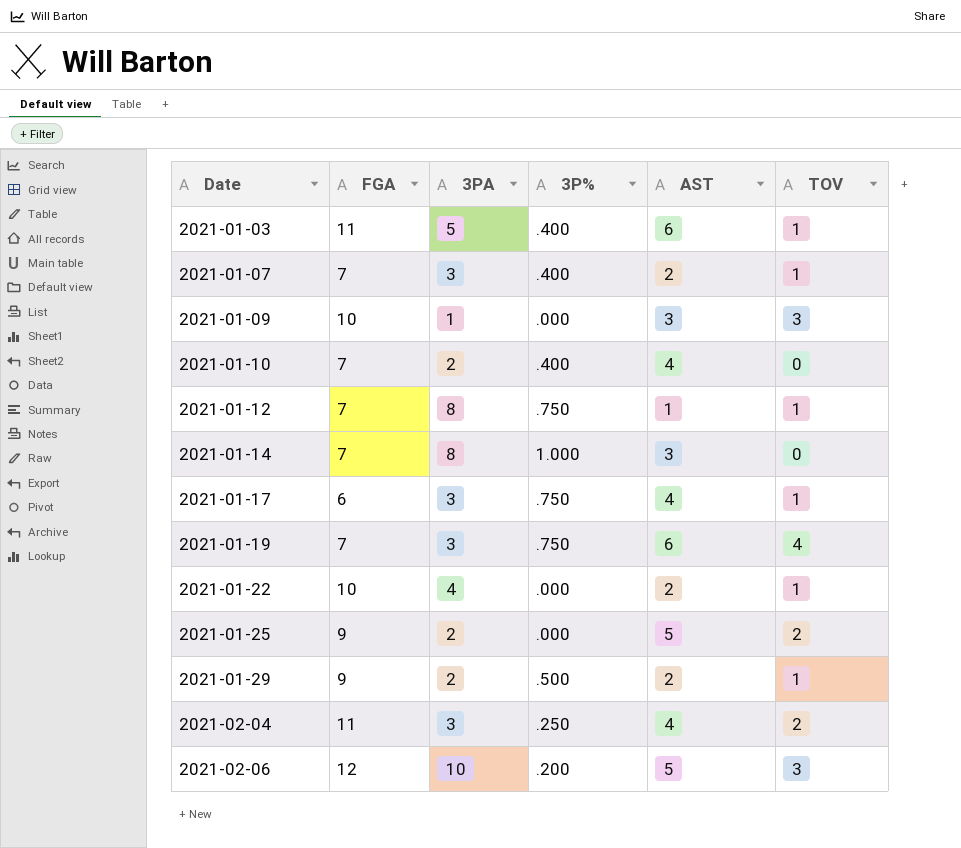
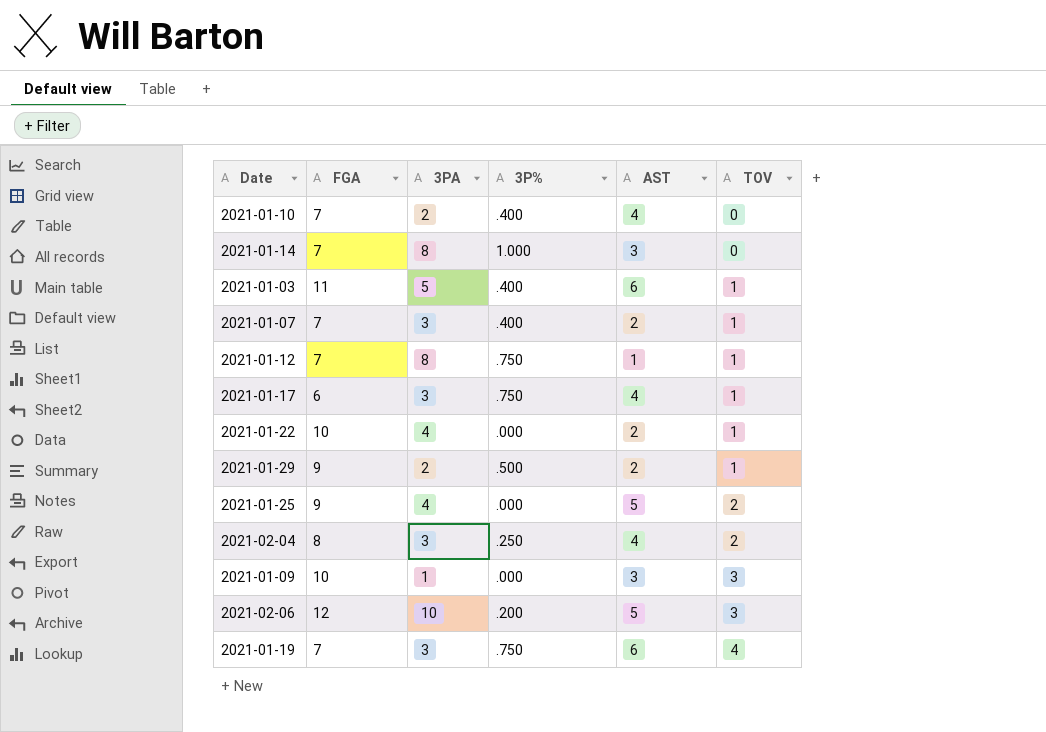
row order: Date ascending -> TOV ascending
2021-01-25 | 3PA: 2 -> 4
2021-02-04 | FGA: 11 -> 8

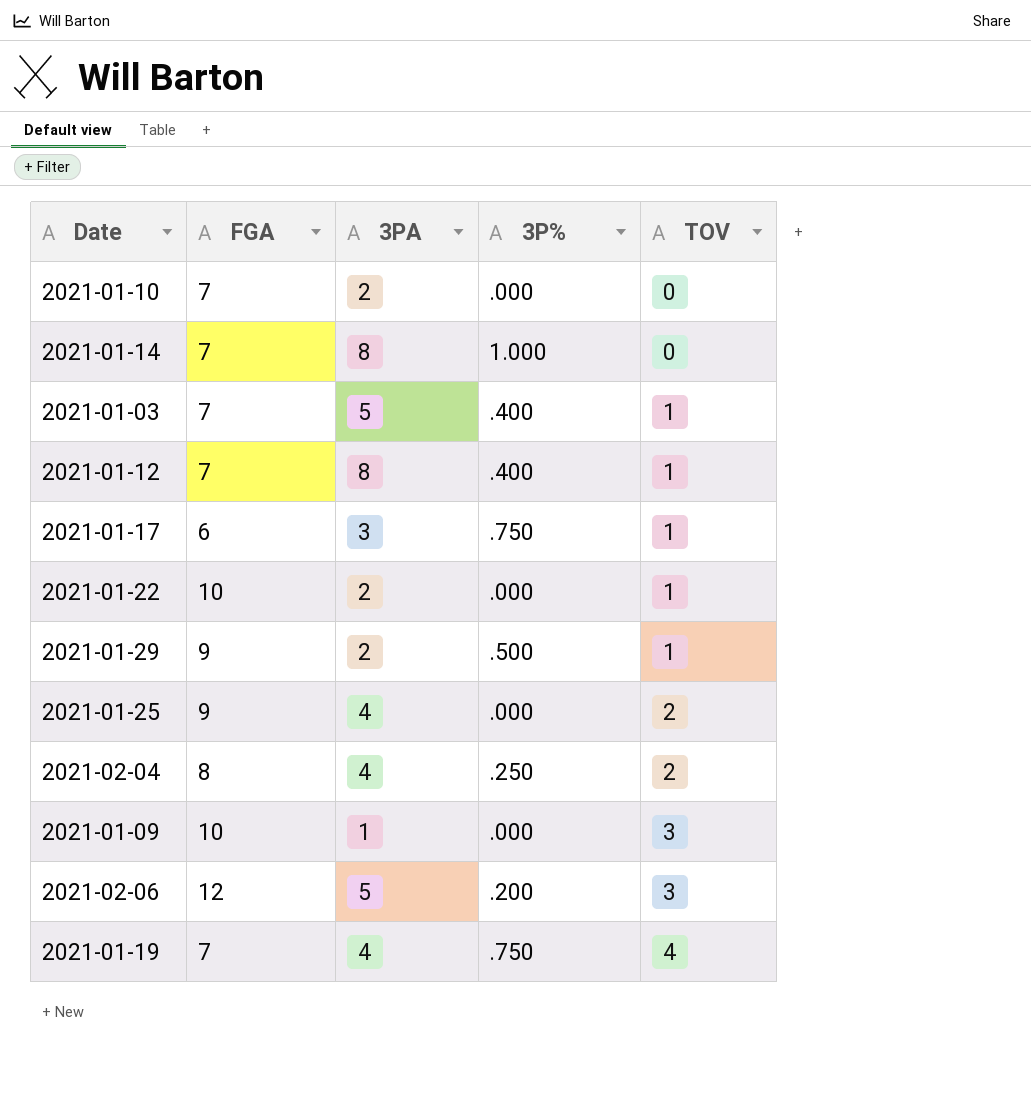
column AST | position: 5 -> none
row 2021-01-07: 7 | 3 | .400 | 2 | 1 -> none
2021-01-10 | 3P%: .400 -> .000
2021-01-03 | FGA: 11 -> 7
2021-01-12 | 3P%: .750 -> .400
2021-01-22 | 3PA: 4 -> 2
2021-02-04 | 3PA: 3 -> 4
2021-02-06 | 3PA: 10 -> 5
2021-01-19 | 3PA: 3 -> 4

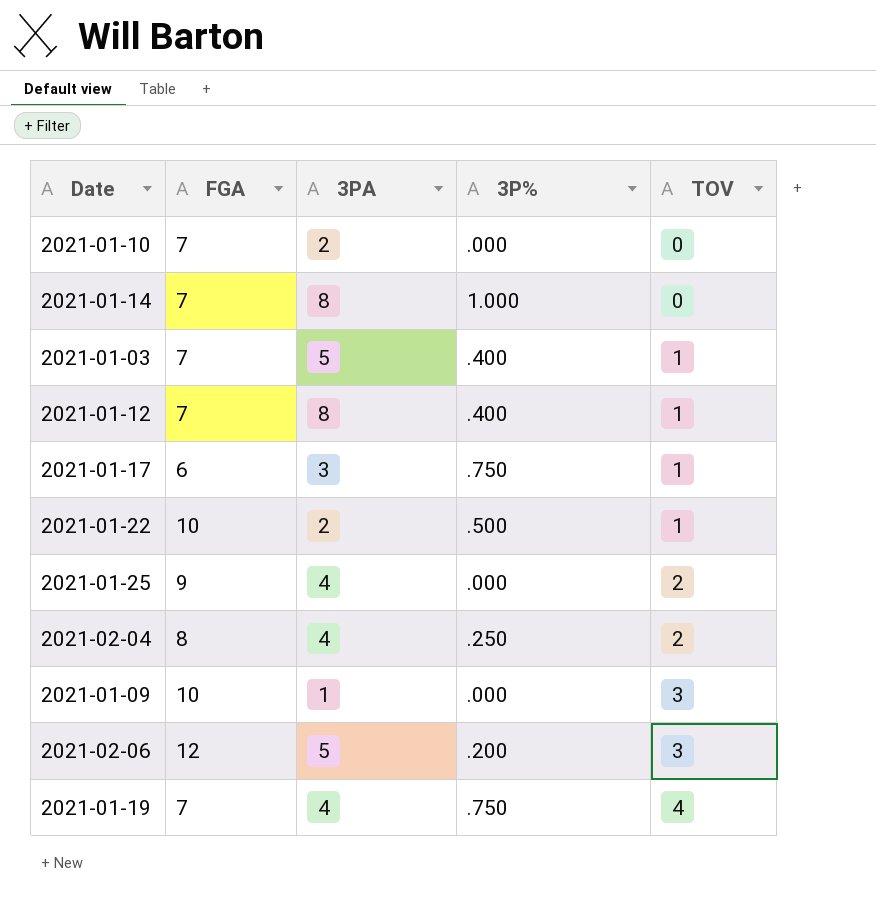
row 2021-01-29: 9 | 2 | .500 | 1 -> none
2021-01-22 | 3P%: .000 -> .500

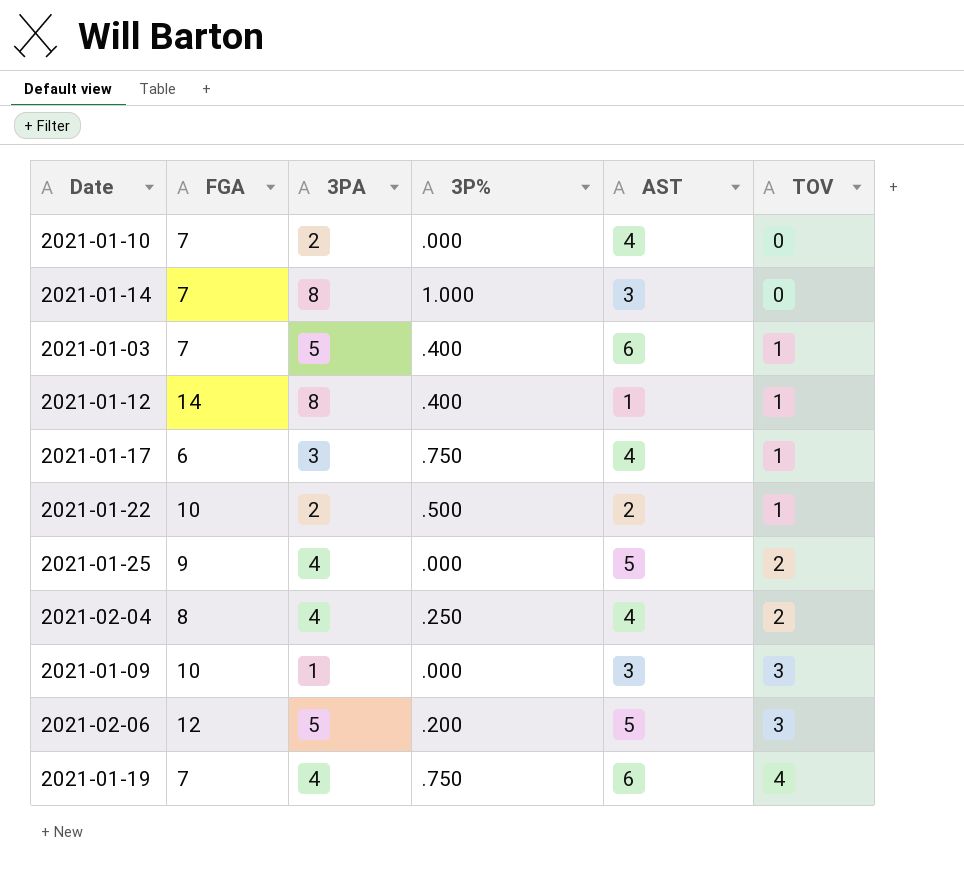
column AST | position: none -> 5
2021-01-12 | FGA: 7 -> 14

